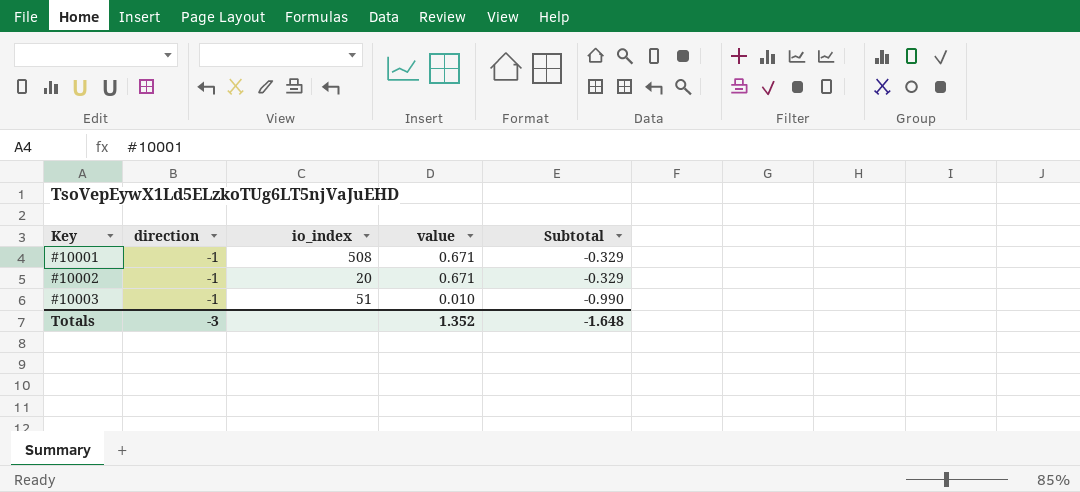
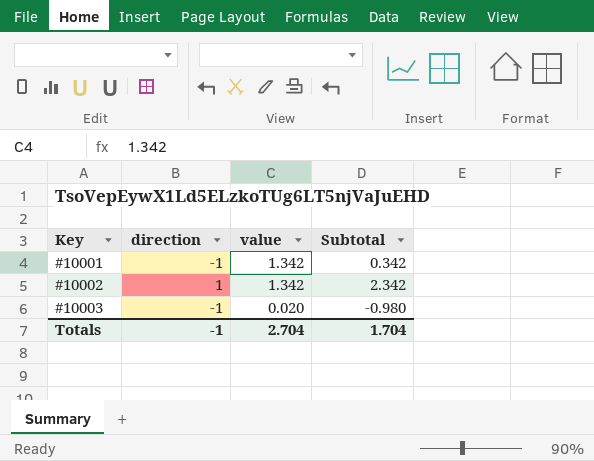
column io_index | position: 3 -> none
#10001 | value: 0.671 -> 1.342
#10001 | Subtotal: -0.329 -> 0.342
#10002 | direction: -1 -> 1
#10002 | value: 0.671 -> 1.342
#10002 | Subtotal: -0.329 -> 2.342
#10003 | value: 0.010 -> 0.020
#10003 | Subtotal: -0.990 -> -0.980
Totals | direction: -3 -> -1
Totals | value: 1.352 -> 2.704
Totals | Subtotal: -1.648 -> 1.704

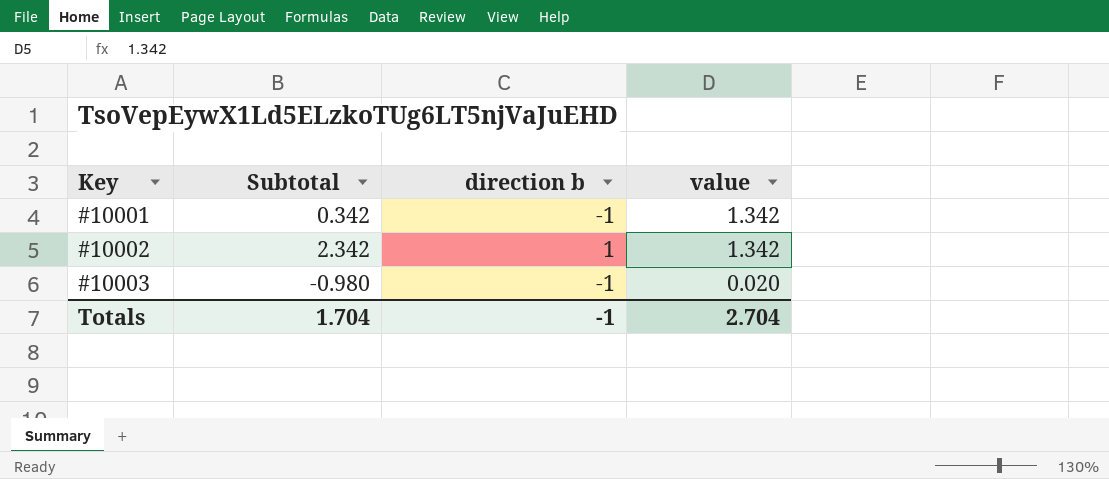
column Subtotal | position: 4 -> 2
column name: direction -> direction b

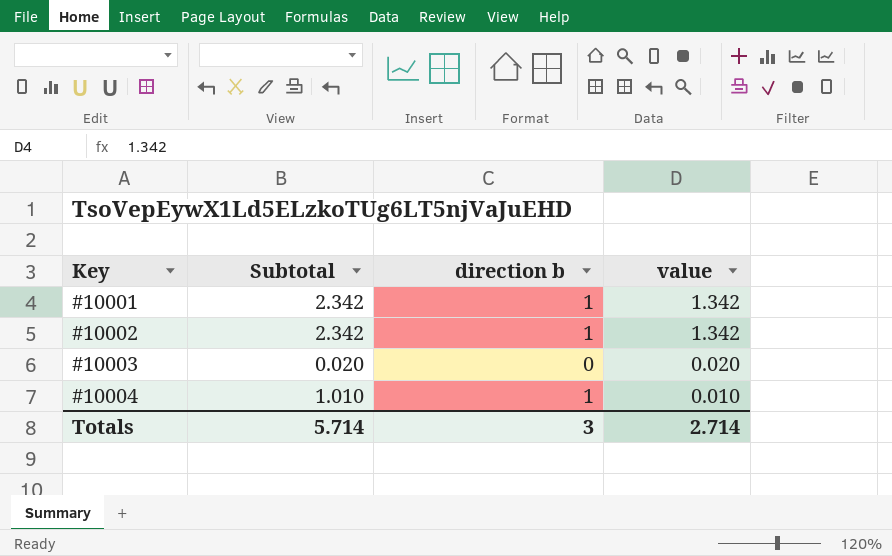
#10001 | Subtotal: 0.342 -> 2.342
#10001 | direction b: -1 -> 1
#10003 | Subtotal: -0.980 -> 0.020
#10003 | direction b: -1 -> 0
row #10004: none -> 1.010 | 1 | 0.010
Totals | Subtotal: 1.704 -> 5.714
Totals | direction b: -1 -> 3
Totals | value: 2.704 -> 2.714

